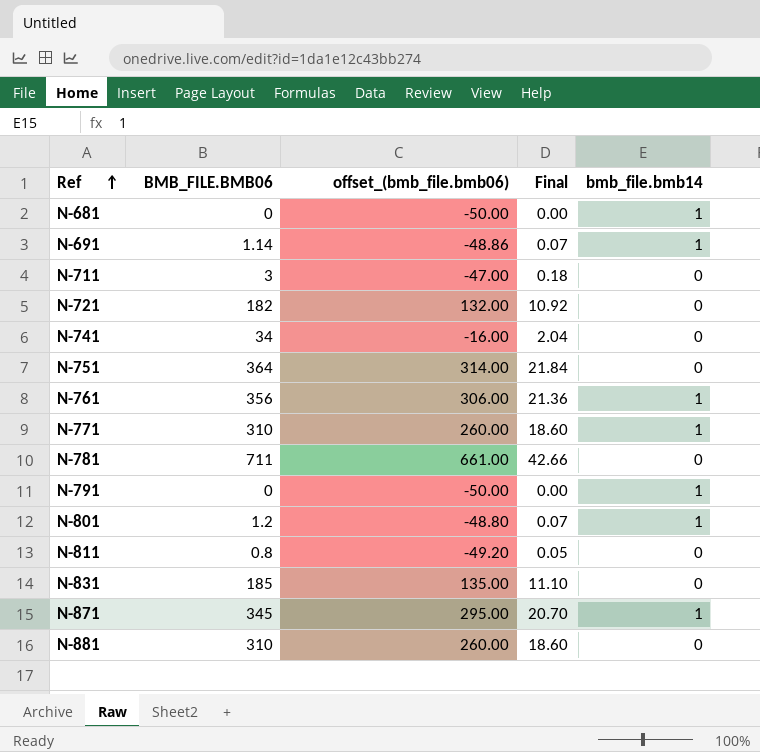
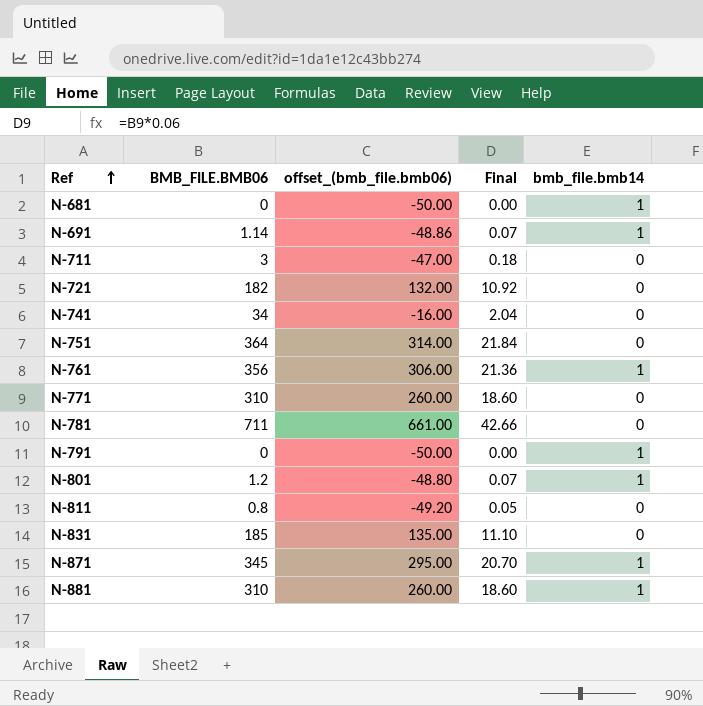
N-771 | bmb_file.bmb14: 1 -> 0
N-881 | bmb_file.bmb14: 0 -> 1

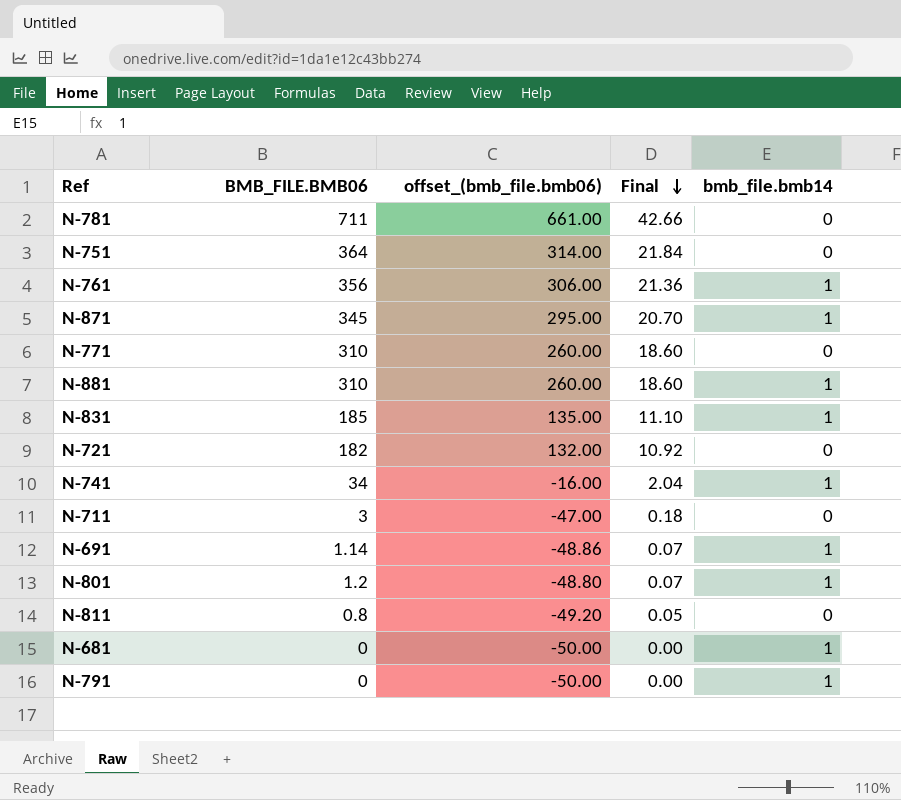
row order: Ref ascending -> Final descending
N-831 | bmb_file.bmb14: 0 -> 1
N-741 | bmb_file.bmb14: 0 -> 1

